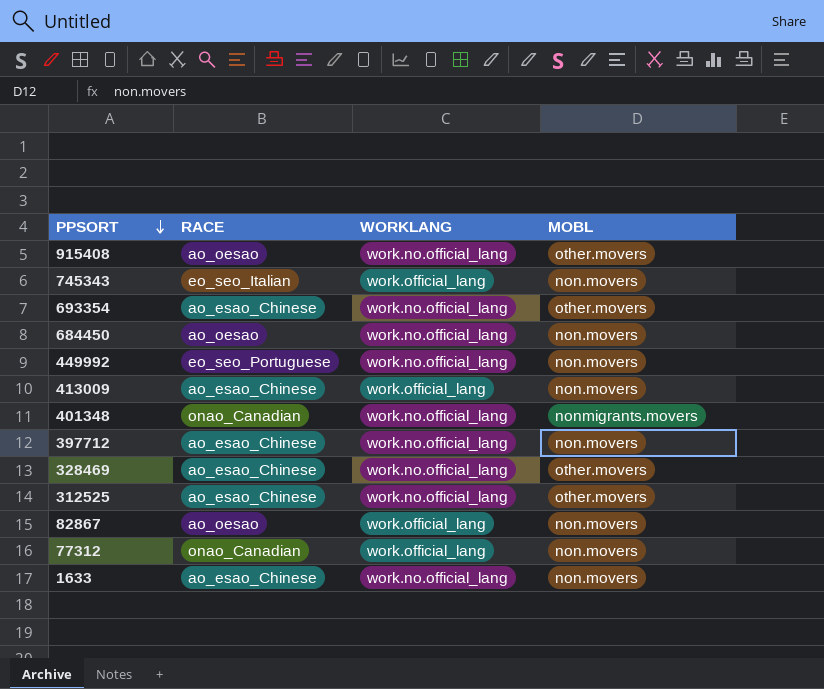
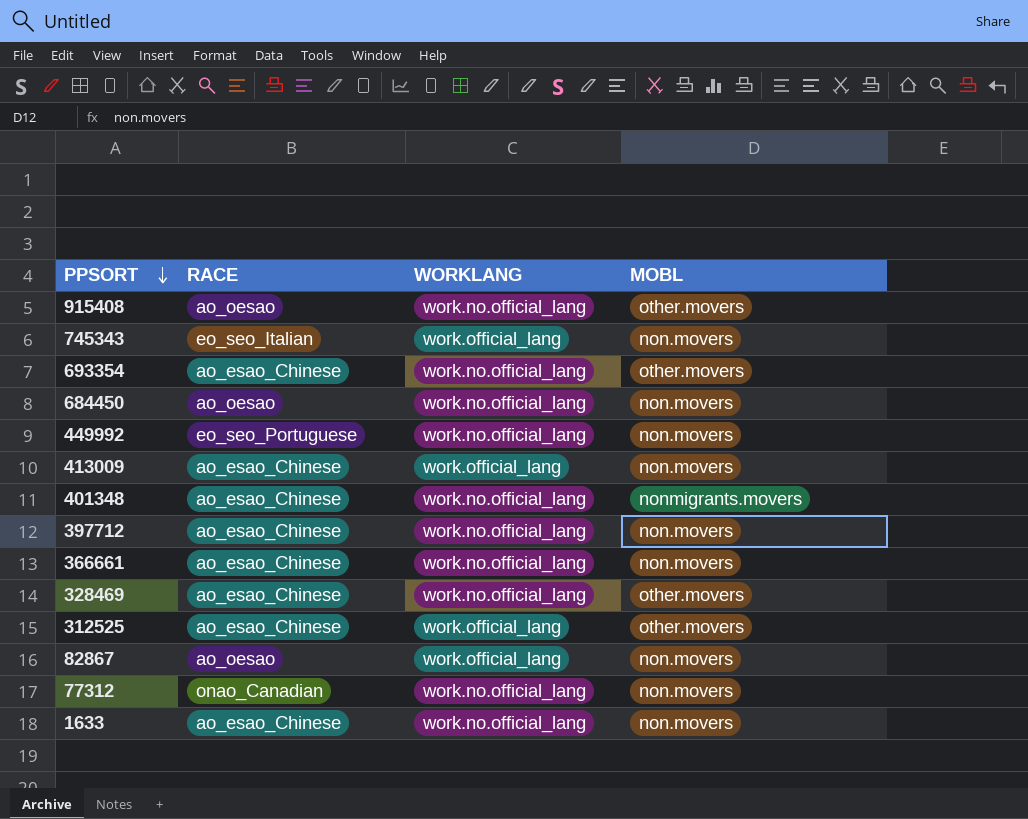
401348 | RACE: onao_Canadian -> ao_esao_Chinese
row 366661: none -> ao_esao_Chinese | work.no.official_lang | non.movers
312525 | WORKLANG: work.no.official_lang -> work.official_lang
77312 | WORKLANG: work.official_lang -> work.no.official_lang

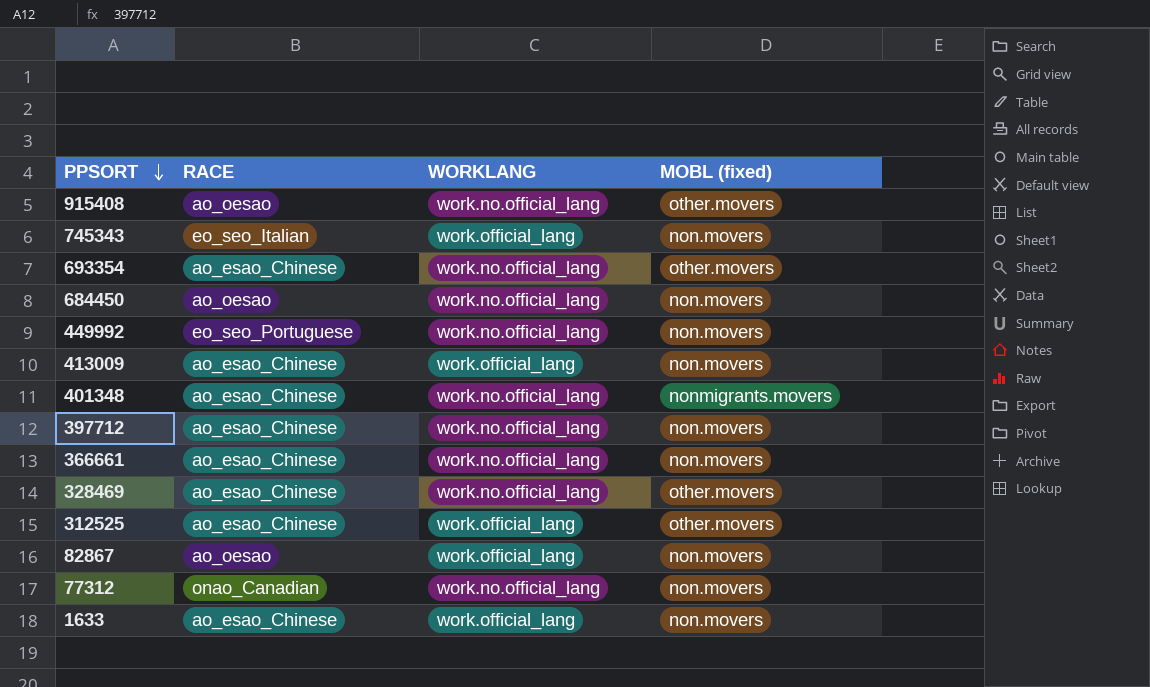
column name: MOBL -> MOBL (fixed)
1633 | WORKLANG: work.no.official_lang -> work.official_lang

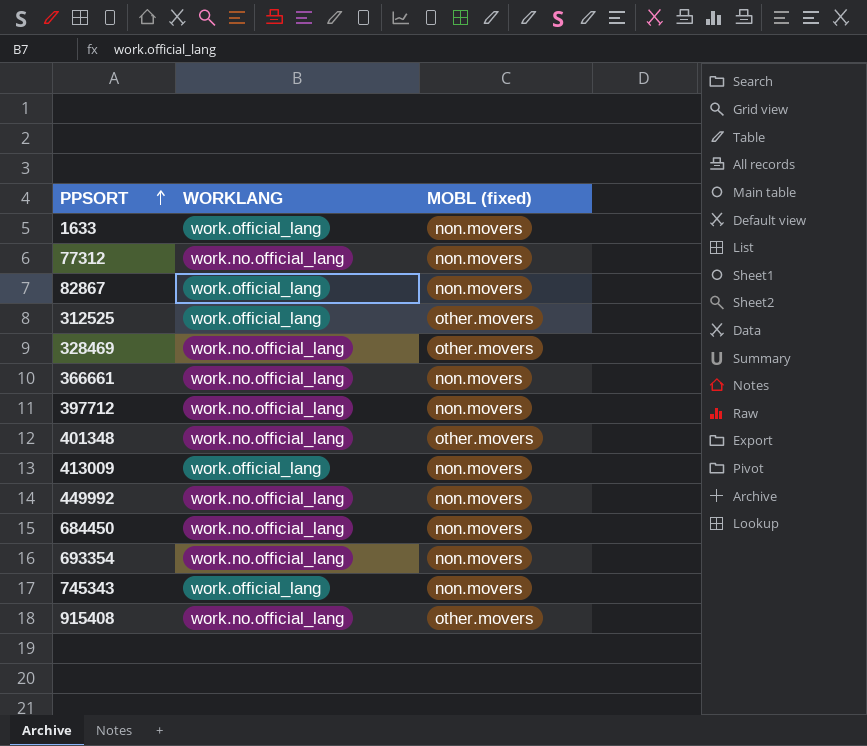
row order: PPSORT descending -> PPSORT ascending
column RACE | position: 2 -> none
401348 | MOBL (fixed): nonmigrants.movers -> other.movers
693354 | MOBL (fixed): other.movers -> non.movers

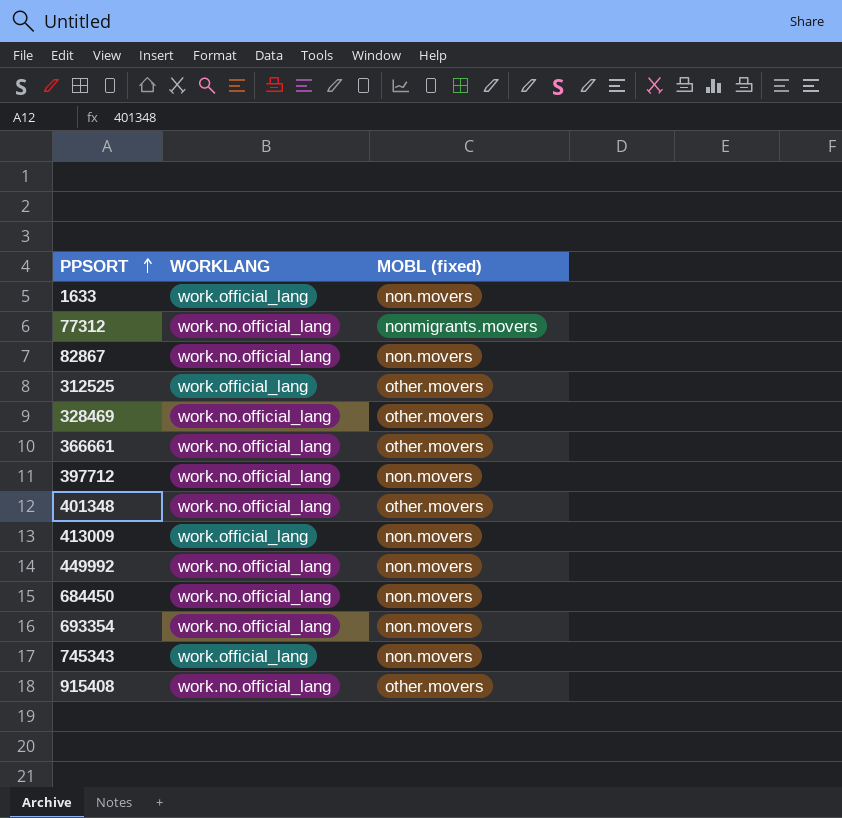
77312 | MOBL (fixed): non.movers -> nonmigrants.movers
82867 | WORKLANG: work.official_lang -> work.no.official_lang
366661 | MOBL (fixed): non.movers -> other.movers

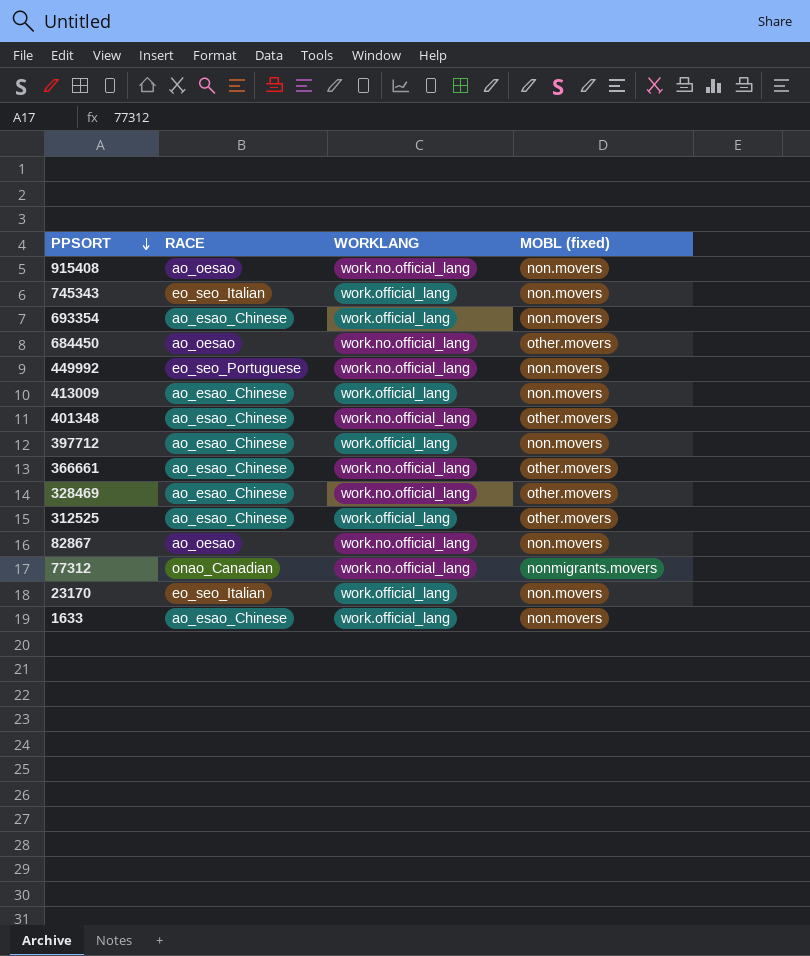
row order: PPSORT ascending -> PPSORT descending
column RACE | position: none -> 2
915408 | MOBL (fixed): other.movers -> non.movers
693354 | WORKLANG: work.no.official_lang -> work.official_lang
684450 | MOBL (fixed): non.movers -> other.movers
397712 | WORKLANG: work.no.official_lang -> work.official_lang
row 23170: none -> eo_seo_Italian | work.official_lang | non.movers

